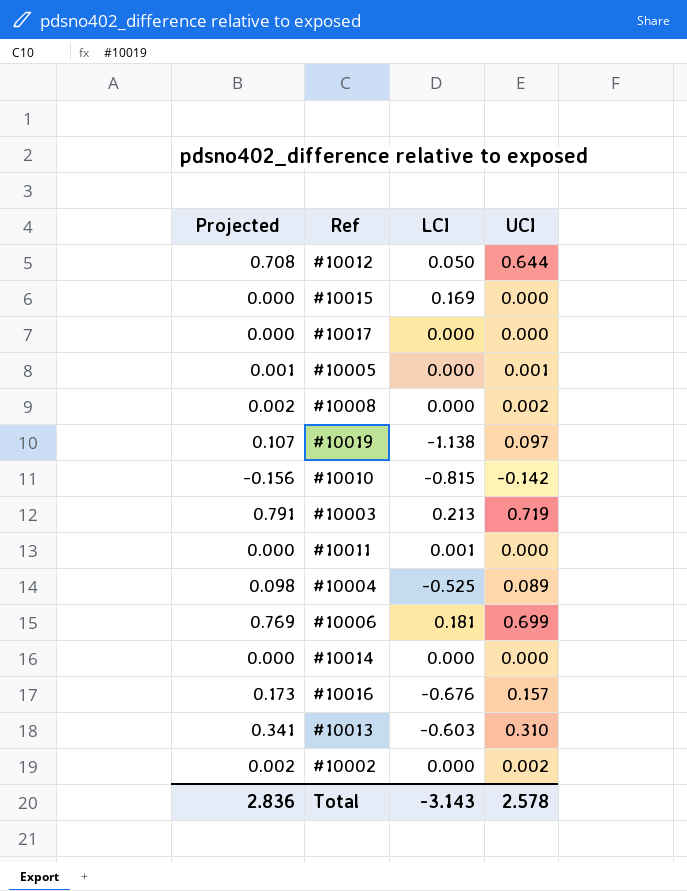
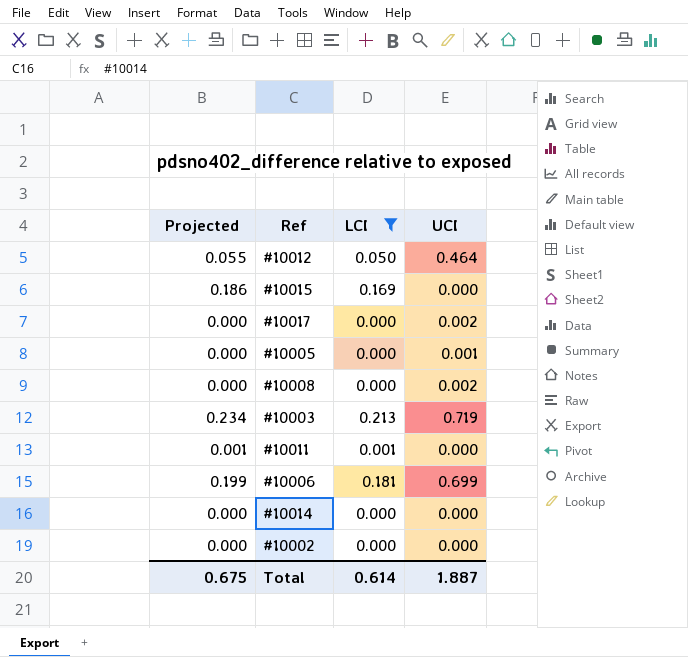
filter: none -> LCI >= 0.000
column Projected | formula: [UCI] * 1.1 -> [LCI] * 1.1
#10012 | UCI: 0.644 -> 0.464
#10017 | UCI: 0.000 -> 0.002
#10002 | UCI: 0.002 -> 0.000
Total | Projected: 2.836 -> 0.675
Total | LCI: -3.143 -> 0.614
Total | UCI: 2.578 -> 1.887

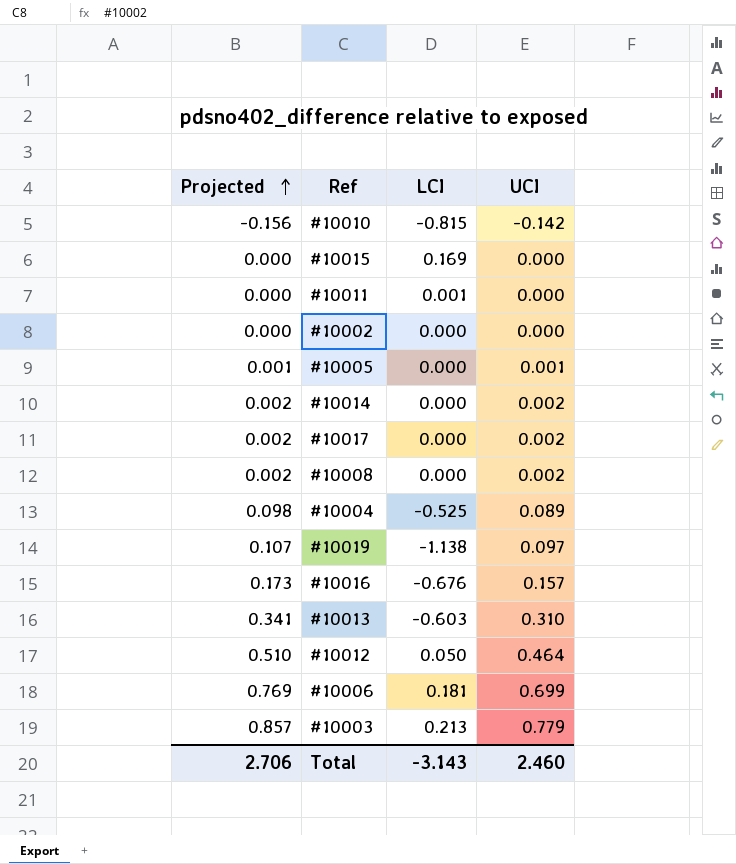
filter: LCI >= 0.000 -> none
row order: none -> Projected ascending
column Projected | formula: [LCI] * 1.1 -> [UCI] * 1.1
#10014 | UCI: 0.000 -> 0.002
#10003 | UCI: 0.719 -> 0.779
Total | Projected: 0.675 -> 2.706
Total | LCI: 0.614 -> -3.143
Total | UCI: 1.887 -> 2.460

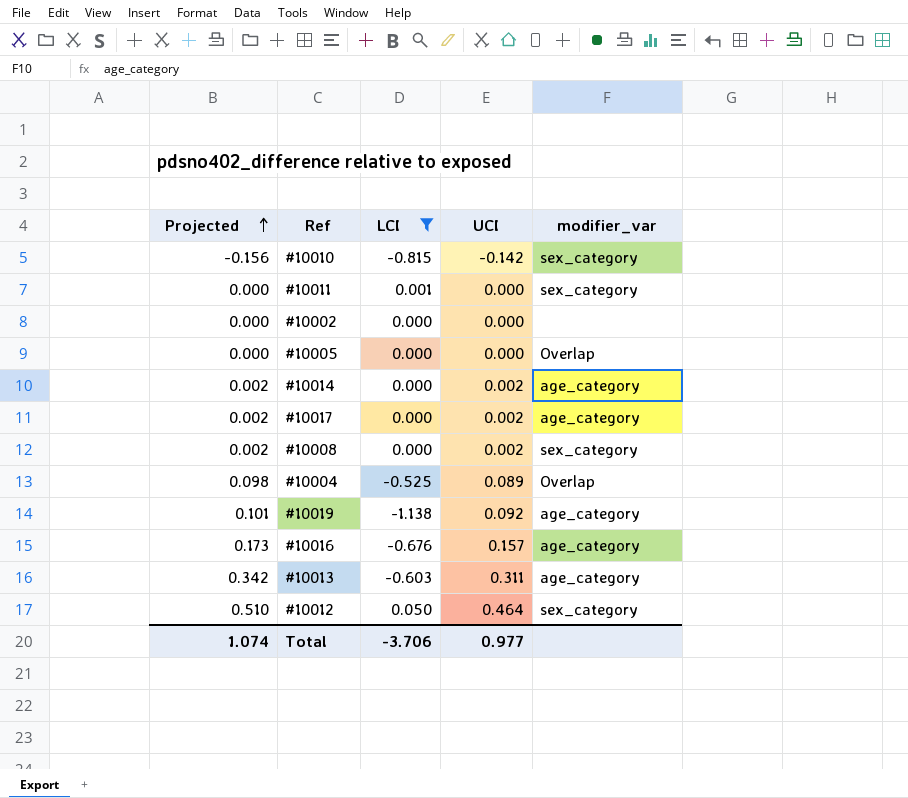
filter: none -> LCI <= 0.050
column modifier_var | position: none -> 5
#10005 | Projected: 0.001 -> 0.000
#10005 | UCI: 0.001 -> 0.000
#10019 | Projected: 0.107 -> 0.101
#10019 | UCI: 0.097 -> 0.092
#10013 | Projected: 0.341 -> 0.342
#10013 | UCI: 0.310 -> 0.311
Total | Projected: 2.706 -> 1.074
Total | LCI: -3.143 -> -3.706
Total | UCI: 2.460 -> 0.977

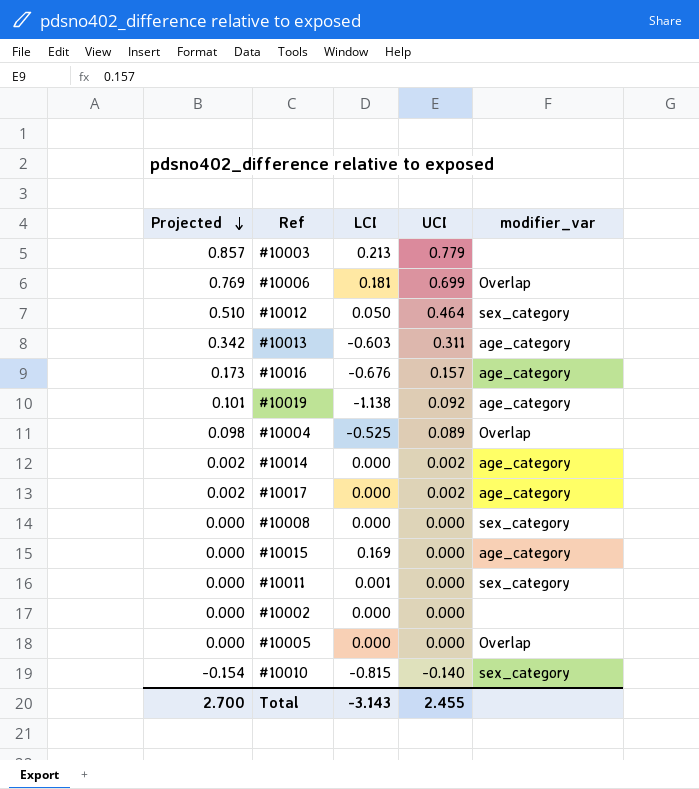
filter: LCI <= 0.050 -> none
row order: Projected ascending -> Projected descending
#10008 | Projected: 0.002 -> 0.000
#10008 | UCI: 0.002 -> 0.000
#10010 | Projected: -0.156 -> -0.154
#10010 | UCI: -0.142 -> -0.140
Total | Projected: 1.074 -> 2.700
Total | LCI: -3.706 -> -3.143
Total | UCI: 0.977 -> 2.455

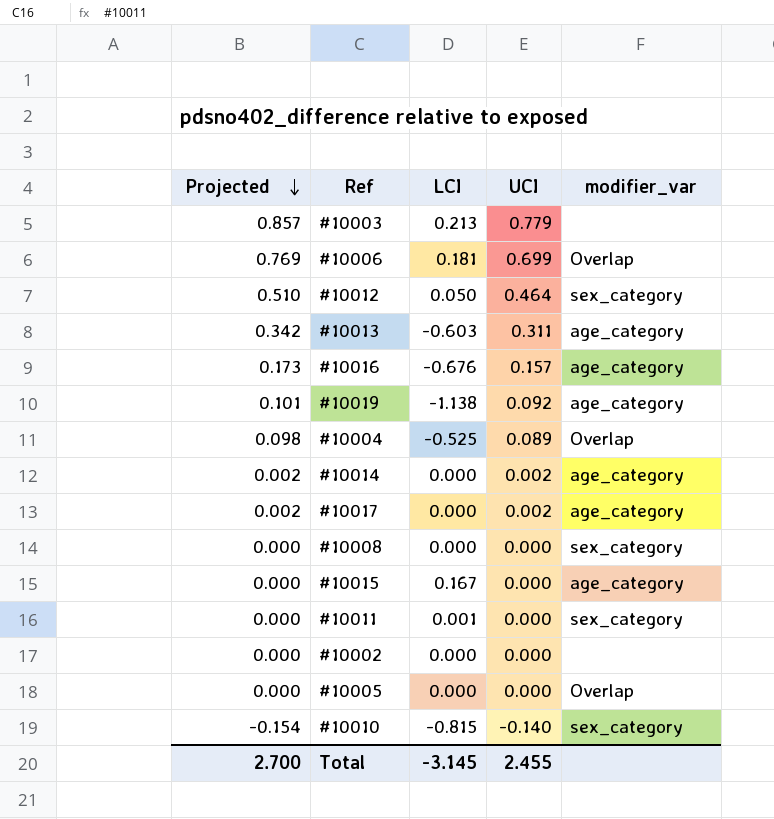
#10015 | LCI: 0.169 -> 0.167
Total | LCI: -3.143 -> -3.145

